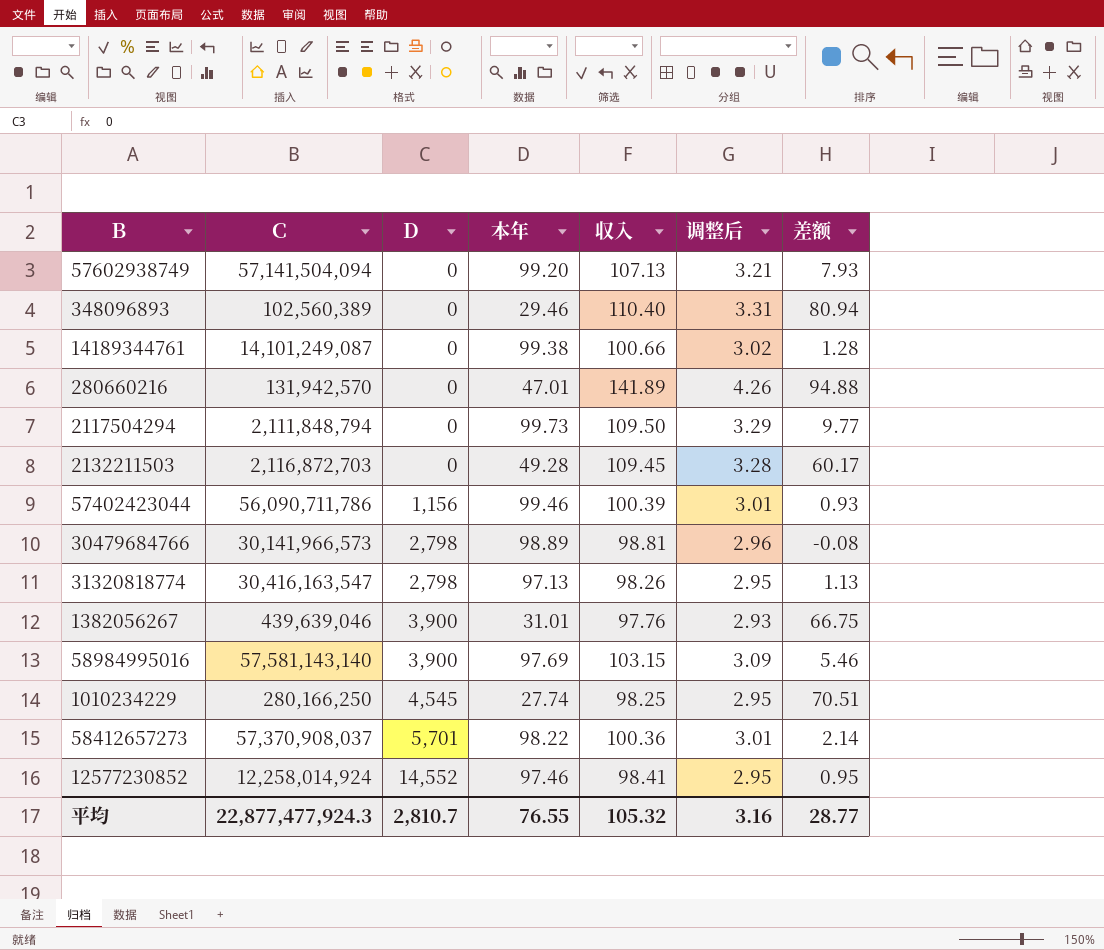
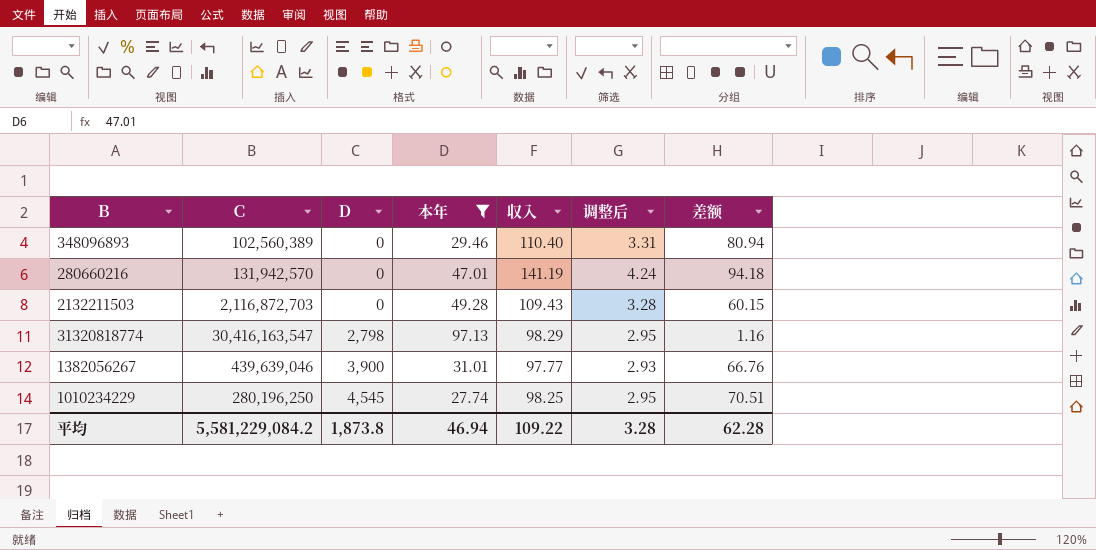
filter: none -> 本年 <= 97.13
280660216 | 収入: 141.89 -> 141.19
280660216 | 调整后: 4.26 -> 4.24
280660216 | 差额: 94.88 -> 94.18
2132211503 | 収入: 109.45 -> 109.43
2132211503 | 差额: 60.17 -> 60.15
31320818774 | 収入: 98.26 -> 98.29
31320818774 | 差额: 1.13 -> 1.16
1382056267 | 収入: 97.76 -> 97.77
1382056267 | 差额: 66.75 -> 66.76
1010234229 | Ｃ: 280,166,250 -> 280,196,250
平均 | Ｃ: 22,877,477,924.3 -> 5,581,229,084.2
平均 | Ｄ: 2,810.7 -> 1,873.8
平均 | 本年: 76.55 -> 46.94
平均 | 収入: 105.32 -> 109.22
平均 | 调整后: 3.16 -> 3.28
平均 | 差额: 28.77 -> 62.28

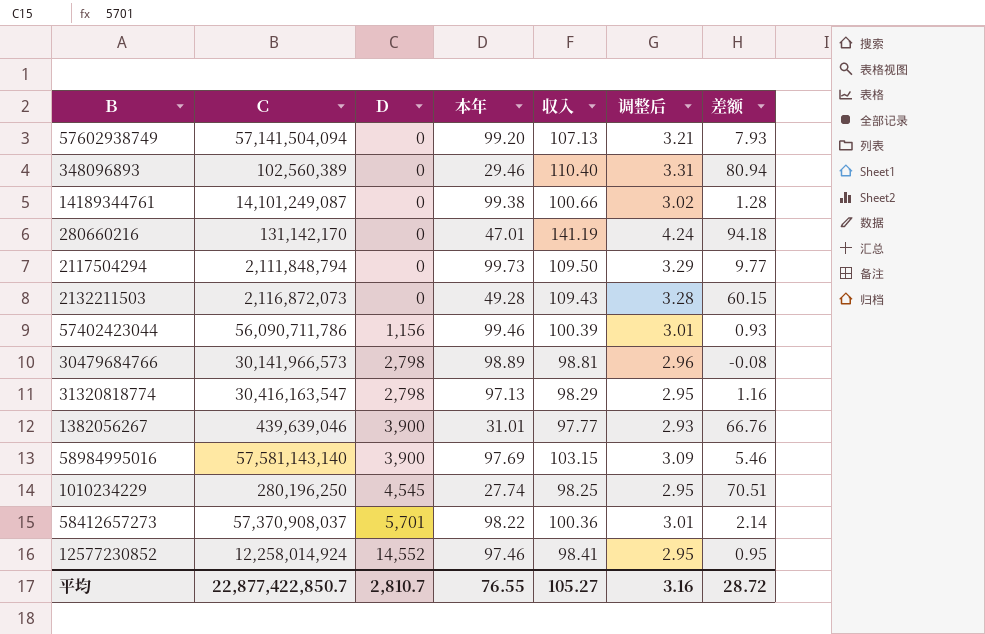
filter: 本年 <= 97.13 -> none
280660216 | Ｃ: 131,942,570 -> 131,142,170
2132211503 | Ｃ: 2,116,872,703 -> 2,116,872,073
平均 | Ｃ: 5,581,229,084.2 -> 22,877,422,850.7
平均 | Ｄ: 1,873.8 -> 2,810.7
平均 | 本年: 46.94 -> 76.55
平均 | 収入: 109.22 -> 105.27
平均 | 调整后: 3.28 -> 3.16
平均 | 差额: 62.28 -> 28.72

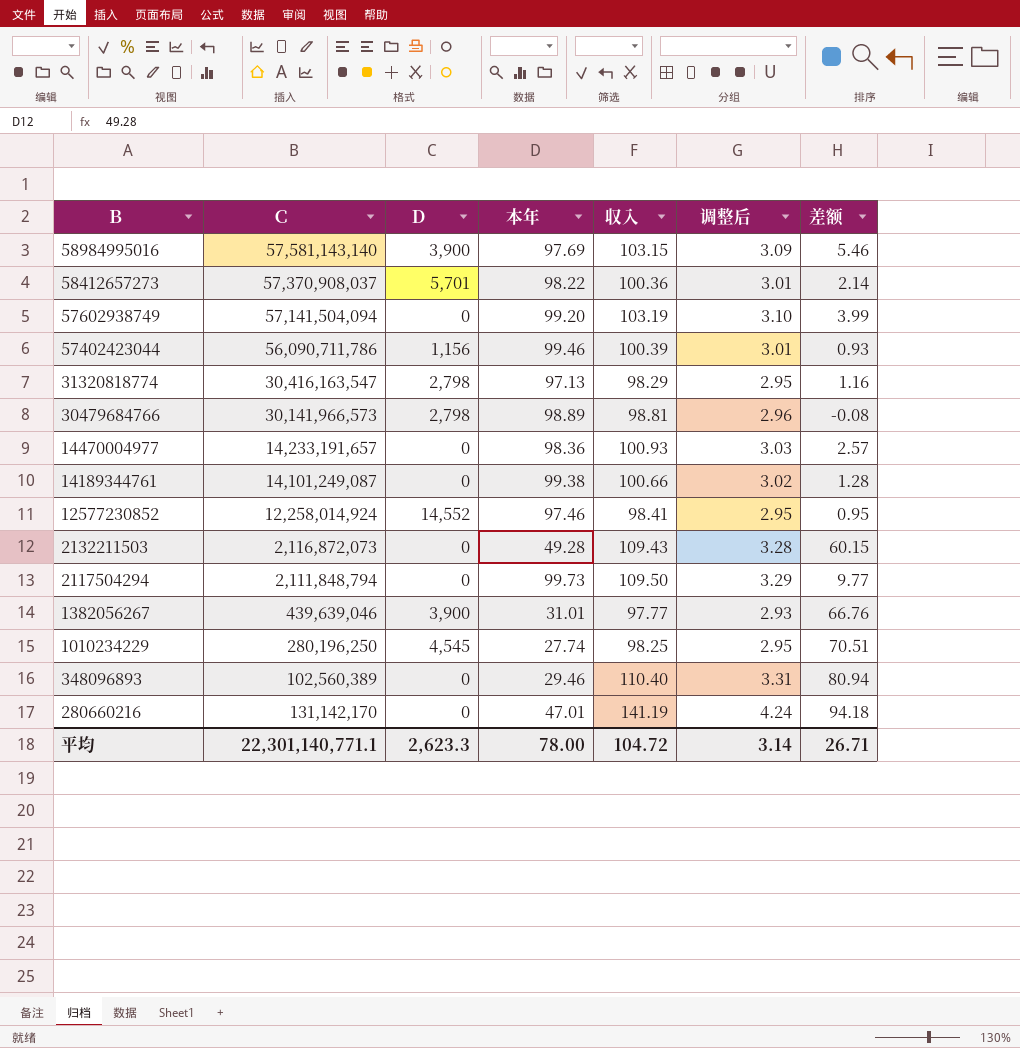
row order: Ｄ ascending -> Ｂ descending
57602938749 | 収入: 107.13 -> 103.19
57602938749 | 调整后: 3.21 -> 3.10
57602938749 | 差额: 7.93 -> 3.99
row 14470004977: none -> 14,233,191,657 | 0 | 98.36 | 100.93 | 3.03 | 2.57
平均 | Ｃ: 22,877,422,850.7 -> 22,301,140,771.1
平均 | Ｄ: 2,810.7 -> 2,623.3
平均 | 本年: 76.55 -> 78.00
平均 | 収入: 105.27 -> 104.72
平均 | 调整后: 3.16 -> 3.14
平均 | 差额: 28.72 -> 26.71

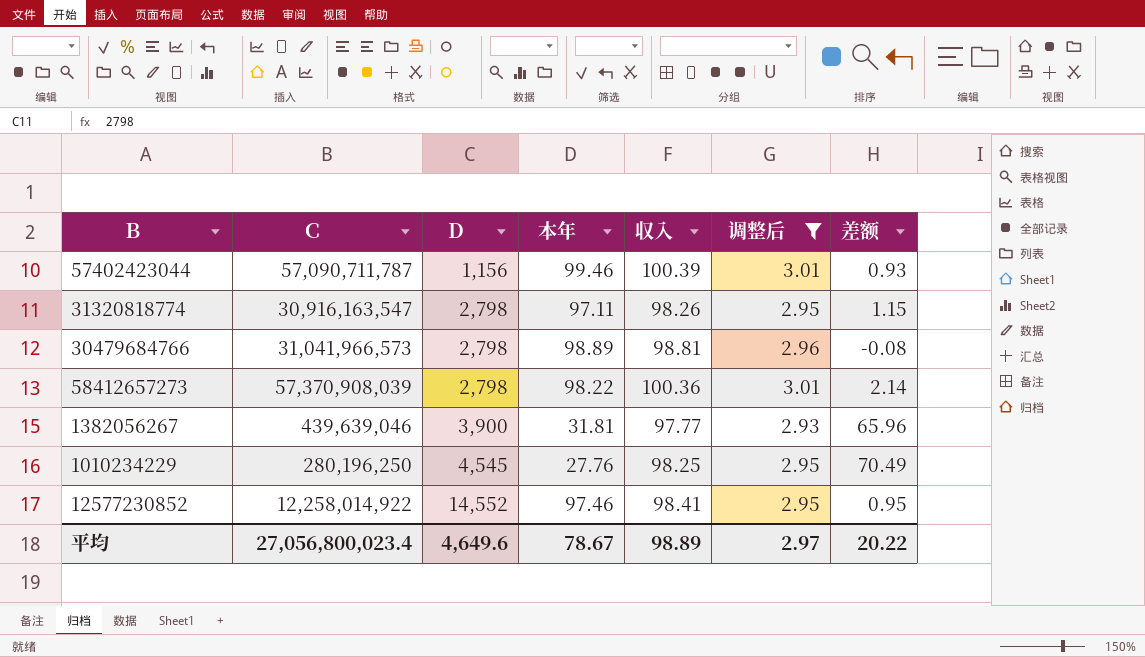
filter: none -> 调整后 <= 3.01
row order: Ｂ descending -> Ｄ ascending
57402423044 | Ｃ: 56,090,711,786 -> 57,090,711,787
31320818774 | Ｃ: 30,416,163,547 -> 30,916,163,547
31320818774 | 本年: 97.13 -> 97.11
31320818774 | 収入: 98.29 -> 98.26
31320818774 | 差额: 1.16 -> 1.15
30479684766 | Ｃ: 30,141,966,573 -> 31,041,966,573
58412657273 | Ｃ: 57,370,908,037 -> 57,370,908,039
58412657273 | Ｄ: 5,701 -> 2,798
1382056267 | 本年: 31.01 -> 31.81
1382056267 | 差额: 66.76 -> 65.96
1010234229 | 本年: 27.74 -> 27.76
1010234229 | 差额: 70.51 -> 70.49
12577230852 | Ｃ: 12,258,014,924 -> 12,258,014,922
平均 | Ｃ: 22,301,140,771.1 -> 27,056,800,023.4
平均 | Ｄ: 2,623.3 -> 4,649.6
平均 | 本年: 78.00 -> 78.67
平均 | 収入: 104.72 -> 98.89
平均 | 调整后: 3.14 -> 2.97
平均 | 差额: 26.71 -> 20.22

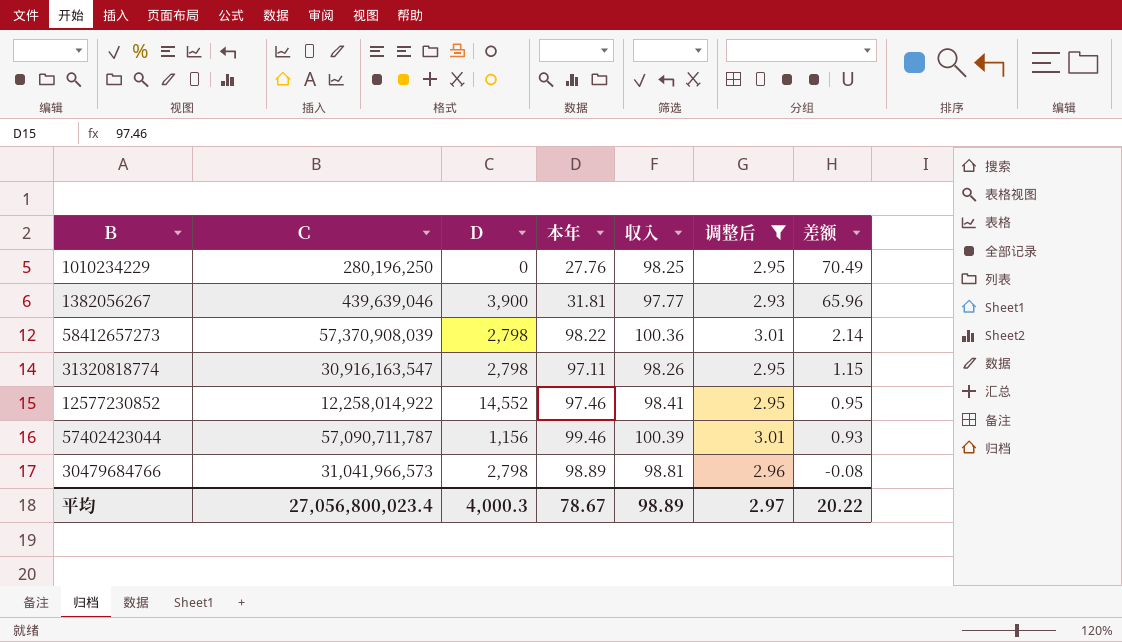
row order: Ｄ ascending -> 差额 descending
1010234229 | Ｄ: 4,545 -> 0
平均 | Ｄ: 4,649.6 -> 4,000.3

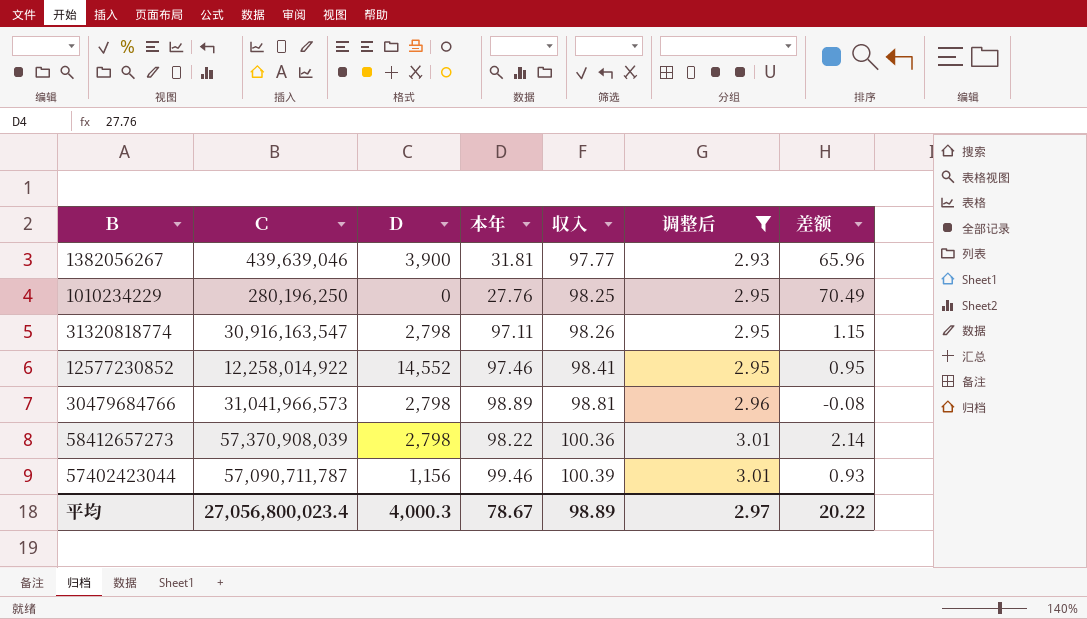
row order: 差额 descending -> 収入 ascending

